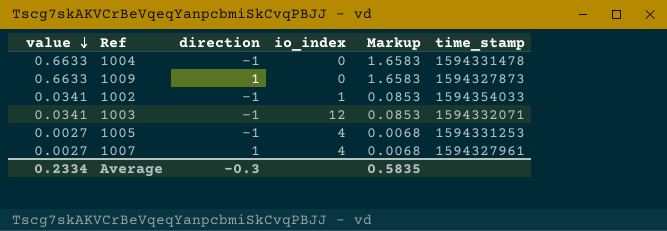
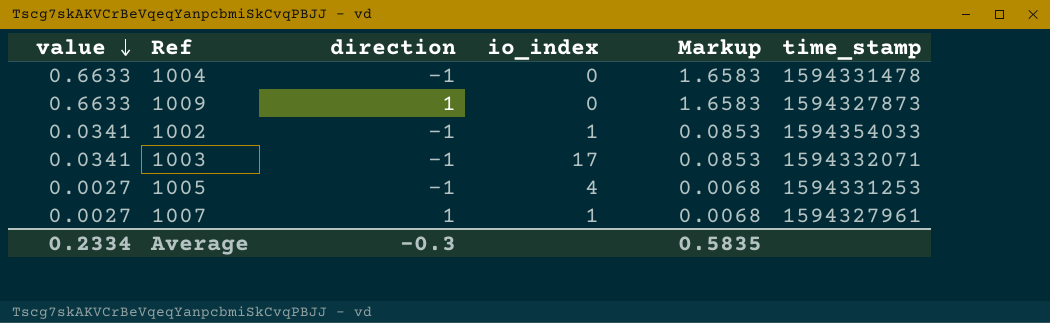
1003 | io_index: 12 -> 17
1007 | io_index: 4 -> 1

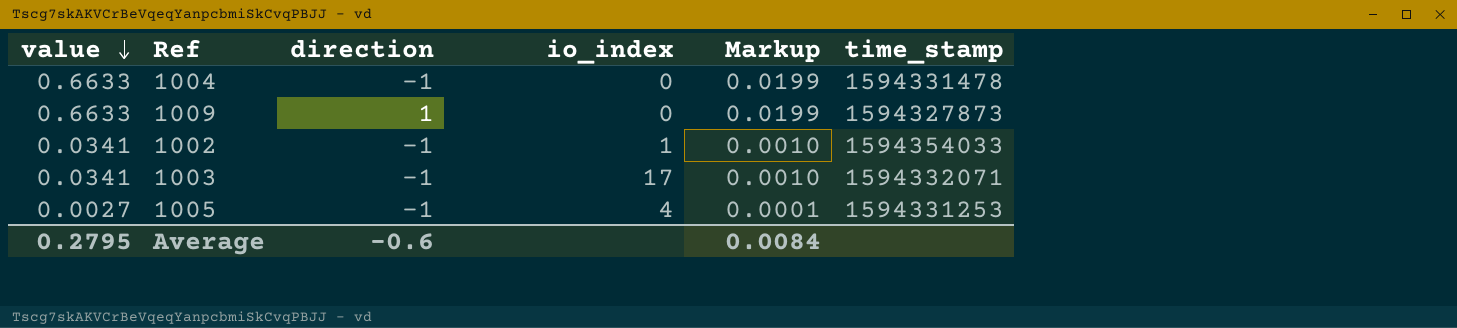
column Markup | formula: [value] * 2.5 -> [value] * 0.03
row 1007: 0.0027 | 1 | 1 | 0.0068 | 1594327961 -> none
Average | value: 0.2334 -> 0.2795
Average | direction: -0.3 -> -0.6
Average | Markup: 0.5835 -> 0.0084

